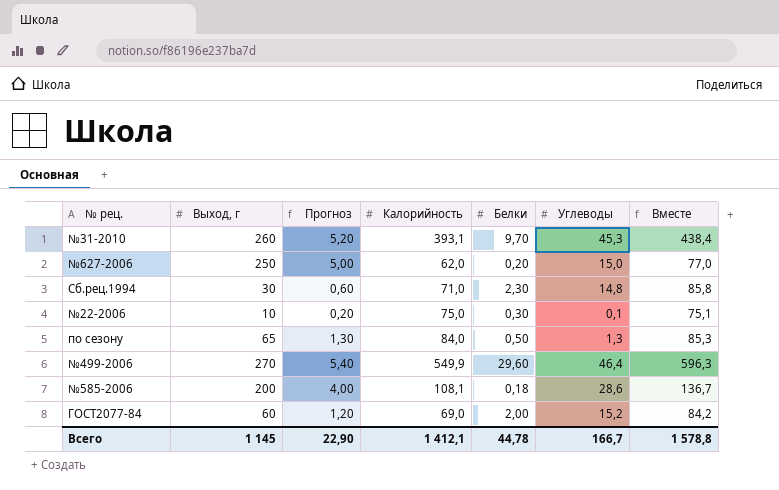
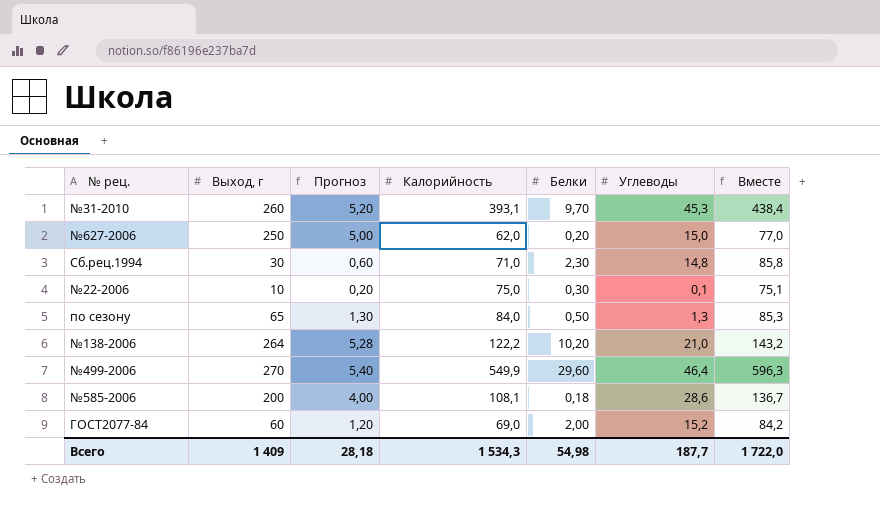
row №138-2006: none -> 264 | 5,28 | 122,2 | 10,20 | 21,0 | 143,2
Всего | Выход, г: 1 145 -> 1 409
Всего | Прогноз: 22,90 -> 28,18
Всего | Калорийность: 1 412,1 -> 1 534,3
Всего | Белки: 44,78 -> 54,98
Всего | Углеводы: 166,7 -> 187,7
Всего | Вместе: 1 578,8 -> 1 722,0

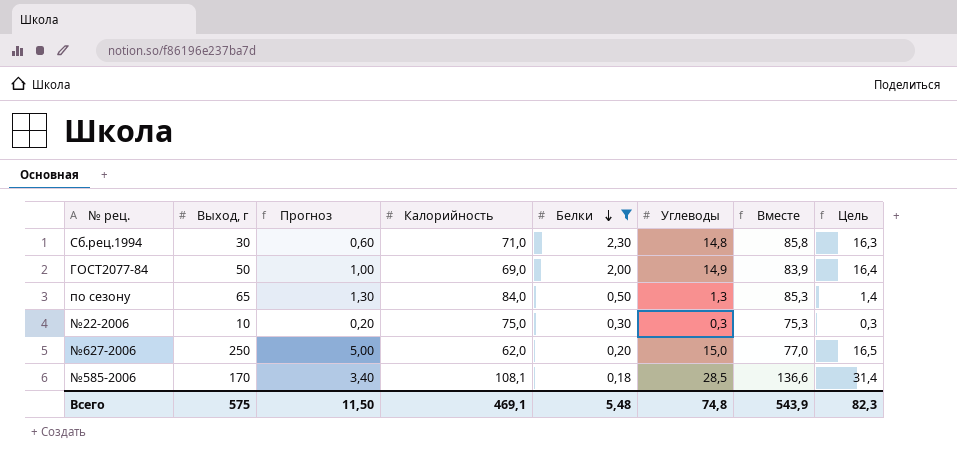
filter: none -> Белки <= 2,30
row order: none -> Белки descending
column Цель | formula: none -> [Углеводы] * 1,1
ГОСТ2077-84 | Выход, г: 60 -> 50
ГОСТ2077-84 | Прогноз: 1,20 -> 1,00
ГОСТ2077-84 | Углеводы: 15,2 -> 14,9
ГОСТ2077-84 | Вместе: 84,2 -> 83,9
№22-2006 | Углеводы: 0,1 -> 0,3
№22-2006 | Вместе: 75,1 -> 75,3
№585-2006 | Выход, г: 200 -> 170
№585-2006 | Прогноз: 4,00 -> 3,40
№585-2006 | Углеводы: 28,6 -> 28,5
№585-2006 | Вместе: 136,7 -> 136,6
Всего | Выход, г: 1 409 -> 575
Всего | Прогноз: 28,18 -> 11,50
Всего | Калорийность: 1 534,3 -> 469,1
Всего | Белки: 54,98 -> 5,48
Всего | Углеводы: 187,7 -> 74,8
Всего | Вместе: 1 722,0 -> 543,9

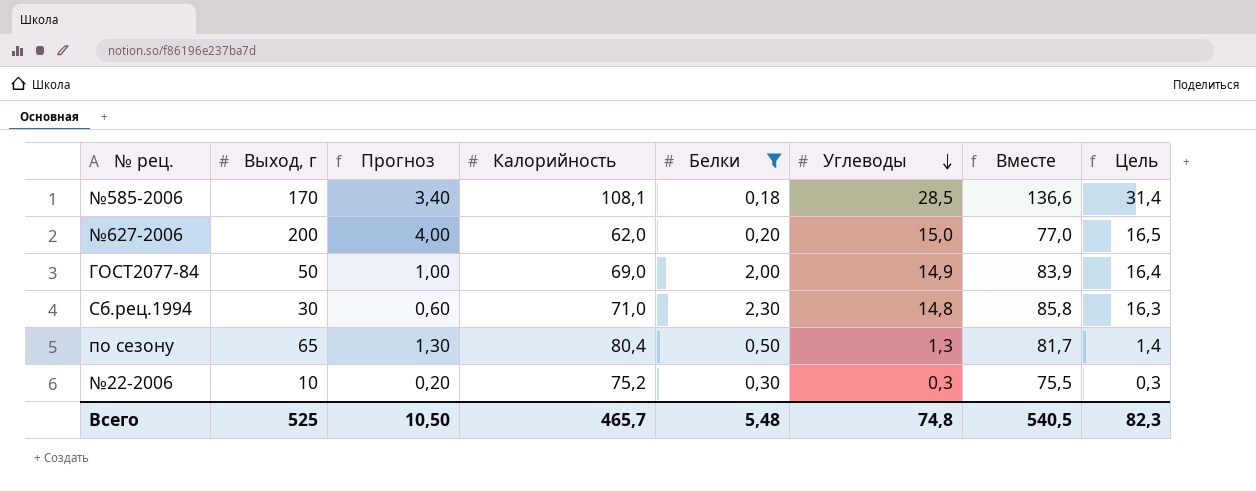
row order: Белки descending -> Углеводы descending
№627-2006 | Выход, г: 250 -> 200
№627-2006 | Прогноз: 5,00 -> 4,00
по сезону | Калорийность: 84,0 -> 80,4
по сезону | Вместе: 85,3 -> 81,7
№22-2006 | Калорийность: 75,0 -> 75,2
№22-2006 | Вместе: 75,3 -> 75,5
Всего | Выход, г: 575 -> 525
Всего | Прогноз: 11,50 -> 10,50
Всего | Калорийность: 469,1 -> 465,7
Всего | Вместе: 543,9 -> 540,5

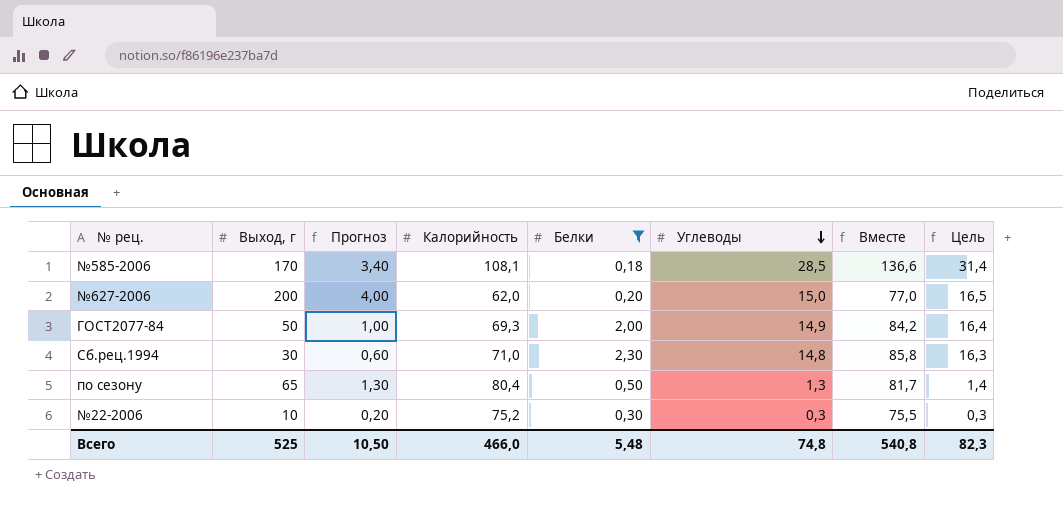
ГОСТ2077-84 | Калорийность: 69,0 -> 69,3
ГОСТ2077-84 | Вместе: 83,9 -> 84,2
Всего | Калорийность: 465,7 -> 466,0
Всего | Вместе: 540,5 -> 540,8

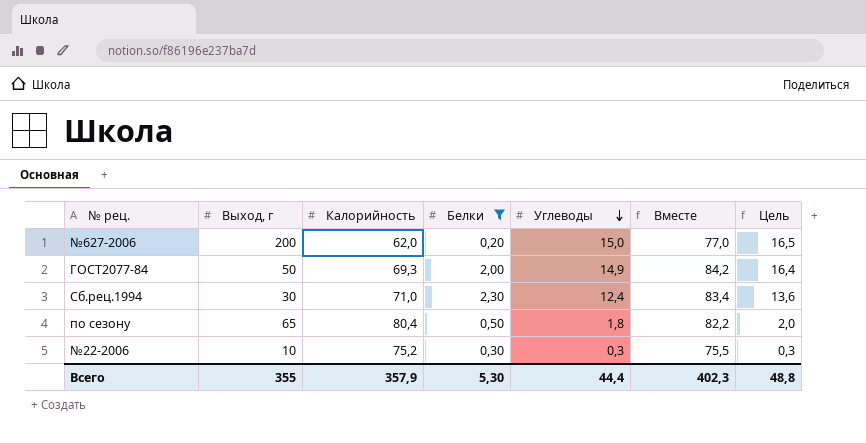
column Прогноз | formula: [Выход, г] * 0,02 -> none
row №585-2006: 170 | 3,40 | 108,1 | 0,18 | 28,5 | 136,6 | 31,4 -> none
Сб.рец.1994 | Углеводы: 14,8 -> 12,4
Сб.рец.1994 | Вместе: 85,8 -> 83,4
Сб.рец.1994 | Цель: 16,3 -> 13,6
по сезону | Углеводы: 1,3 -> 1,8
по сезону | Вместе: 81,7 -> 82,2
по сезону | Цель: 1,4 -> 2,0
Всего | Выход, г: 525 -> 355
Всего | Калорийность: 466,0 -> 357,9
Всего | Белки: 5,48 -> 5,30
Всего | Углеводы: 74,8 -> 44,4
Всего | Вместе: 540,8 -> 402,3
Всего | Цель: 82,3 -> 48,8

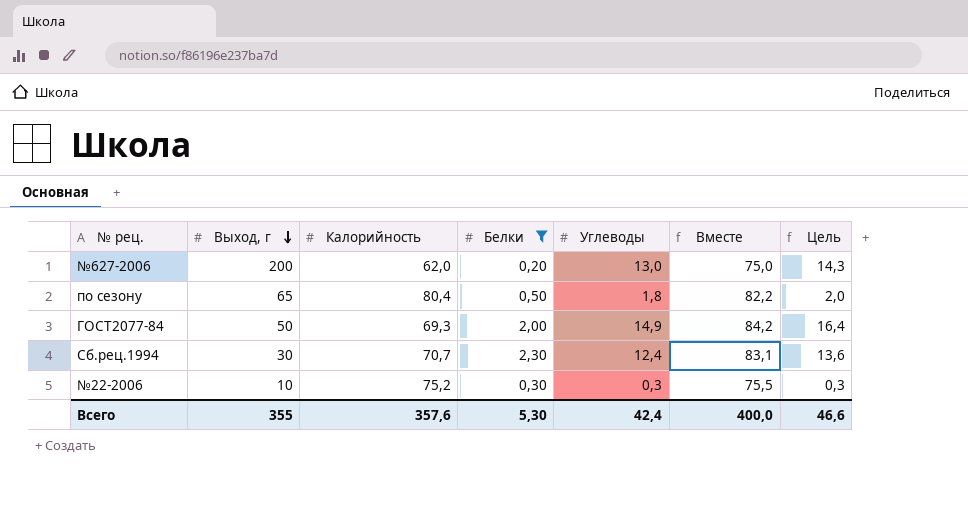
row order: Углеводы descending -> Выход, г descending
№627-2006 | Углеводы: 15,0 -> 13,0
№627-2006 | Вместе: 77,0 -> 75,0
№627-2006 | Цель: 16,5 -> 14,3
Сб.рец.1994 | Калорийность: 71,0 -> 70,7
Сб.рец.1994 | Вместе: 83,4 -> 83,1
Всего | Калорийность: 357,9 -> 357,6
Всего | Углеводы: 44,4 -> 42,4
Всего | Вместе: 402,3 -> 400,0
Всего | Цель: 48,8 -> 46,6

